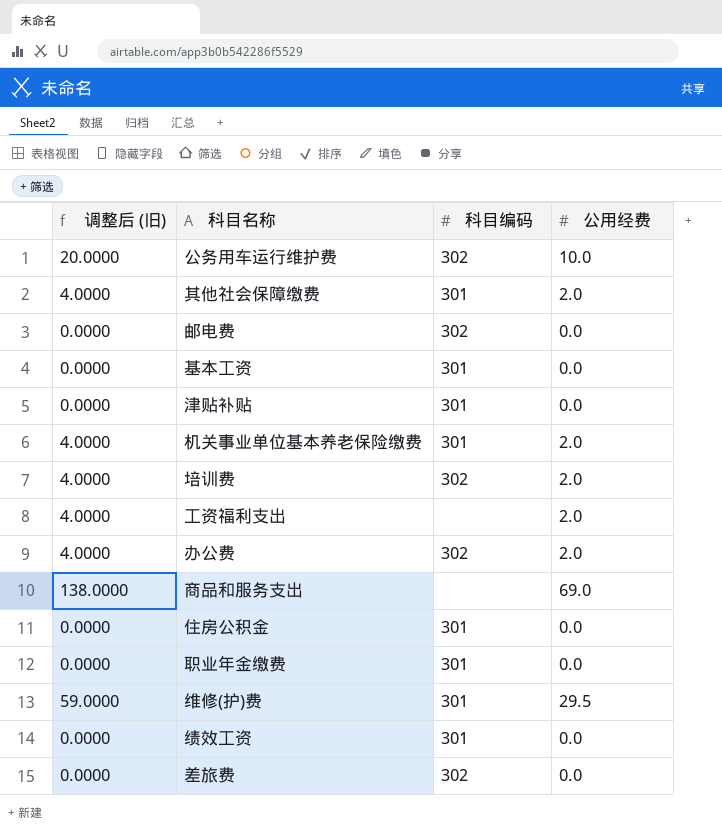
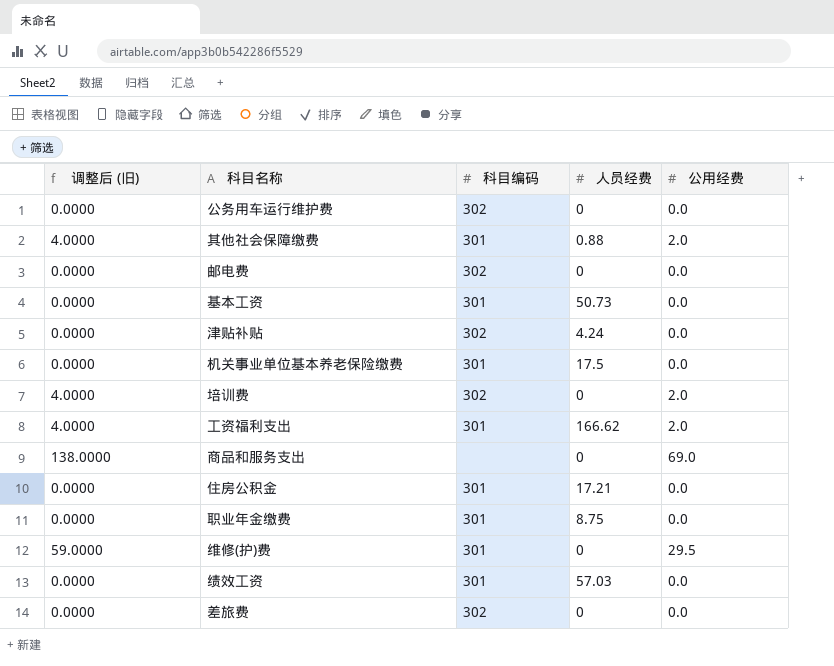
column 人员经费 | position: none -> 4
row 办公费: 4.0000 | 302 | 2.0 -> none
公务用车运行维护费 | 调整后 (旧): 20.0000 -> 0.0000
公务用车运行维护费 | 公用经费: 10.0 -> 0.0
津贴补贴 | 科目编码: 301 -> 302
机关事业单位基本养老保险缴费 | 调整后 (旧): 4.0000 -> 0.0000
机关事业单位基本养老保险缴费 | 公用经费: 2.0 -> 0.0
工资福利支出 | 科目编码: none -> 301

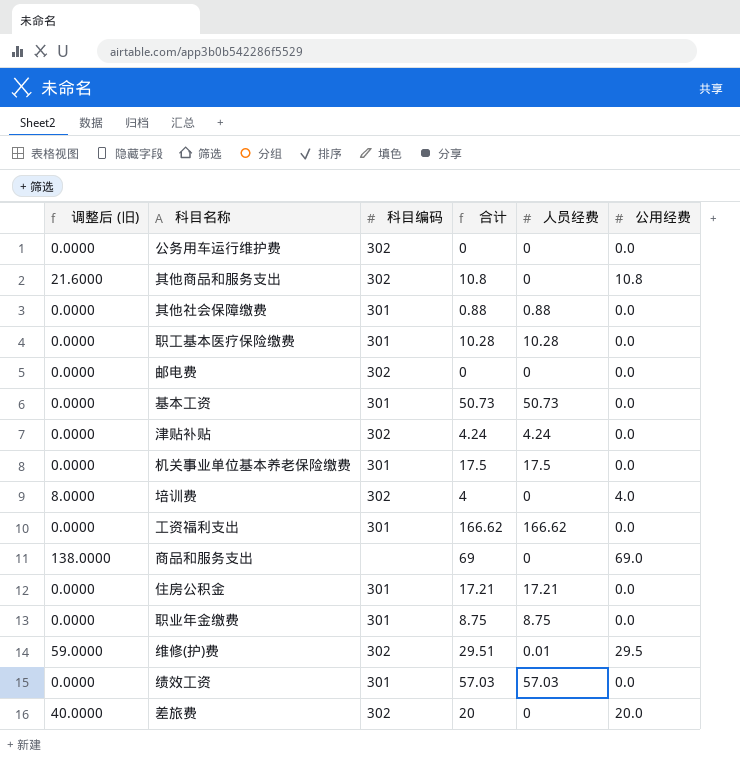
column 合计 | formula: none -> [人员经费] + [公用经费]
row 其他商品和服务支出: none -> 21.6000 | 302 | 10.8 | 0 | 10.8
其他社会保障缴费 | 调整后 (旧): 4.0000 -> 0.0000
其他社会保障缴费 | 公用经费: 2.0 -> 0.0
row 职工基本医疗保险缴费: none -> 0.0000 | 301 | 10.28 | 10.28 | 0.0
培训费 | 调整后 (旧): 4.0000 -> 8.0000
培训费 | 公用经费: 2.0 -> 4.0
工资福利支出 | 调整后 (旧): 4.0000 -> 0.0000
工资福利支出 | 公用经费: 2.0 -> 0.0
维修(护)费 | 科目编码: 301 -> 302
维修(护)费 | 人员经费: 0 -> 0.01
差旅费 | 调整后 (旧): 0.0000 -> 40.0000
差旅费 | 公用经费: 0.0 -> 20.0

